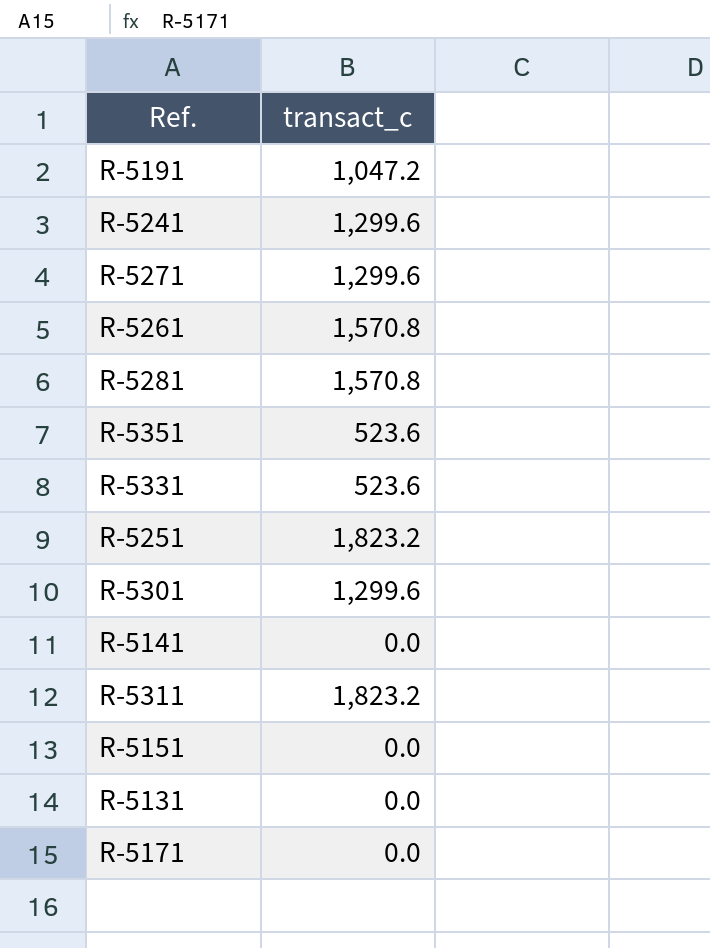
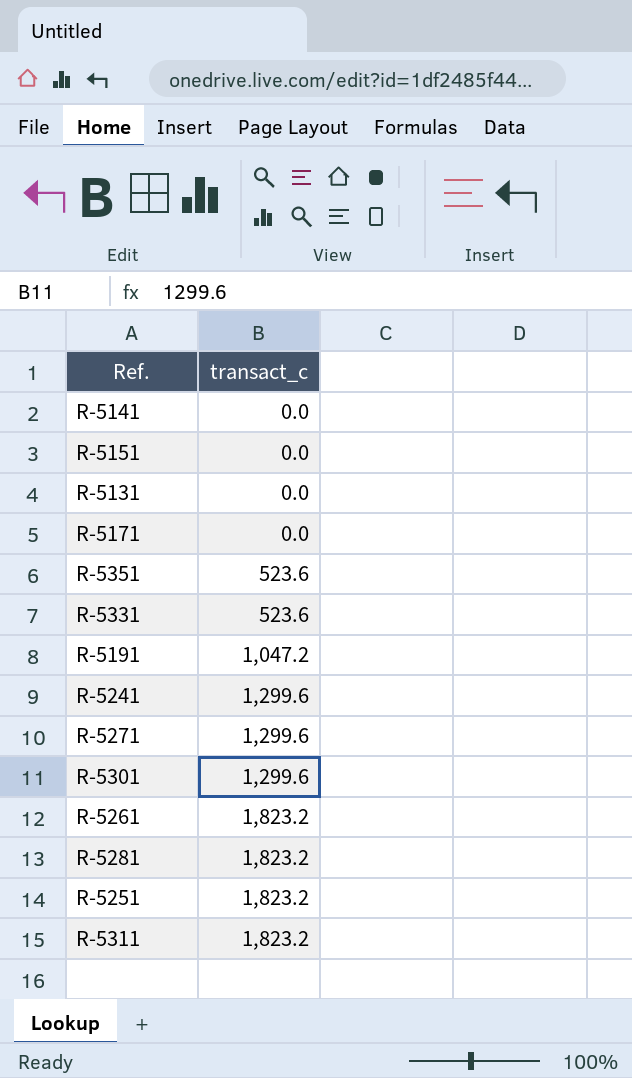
row order: none -> transact_c ascending
R-5261 | transact_c: 1,570.8 -> 1,823.2
R-5281 | transact_c: 1,570.8 -> 1,823.2

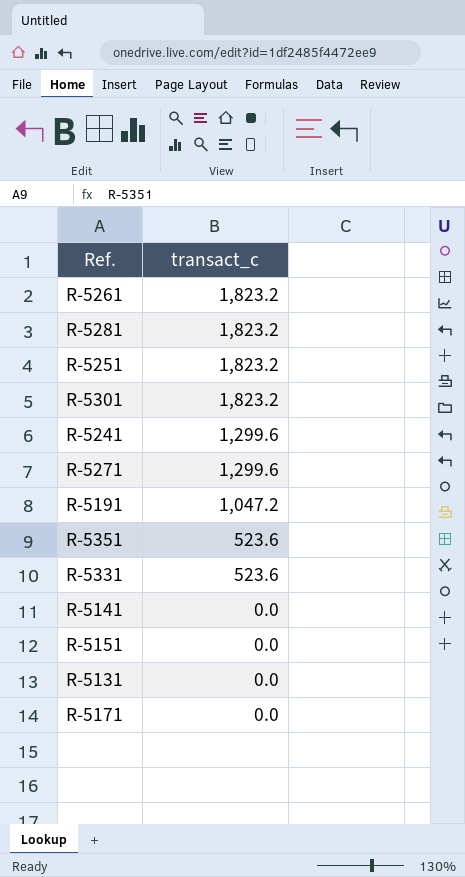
row order: transact_c ascending -> transact_c descending
row R-5311: 1,823.2 -> none
R-5301 | transact_c: 1,299.6 -> 1,823.2

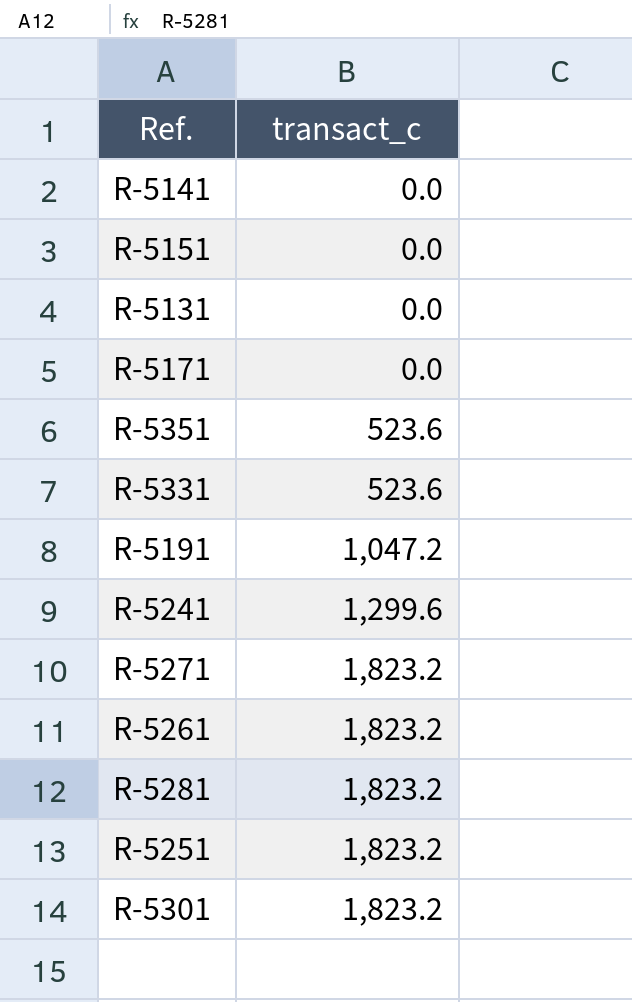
row order: transact_c descending -> transact_c ascending
R-5271 | transact_c: 1,299.6 -> 1,823.2

